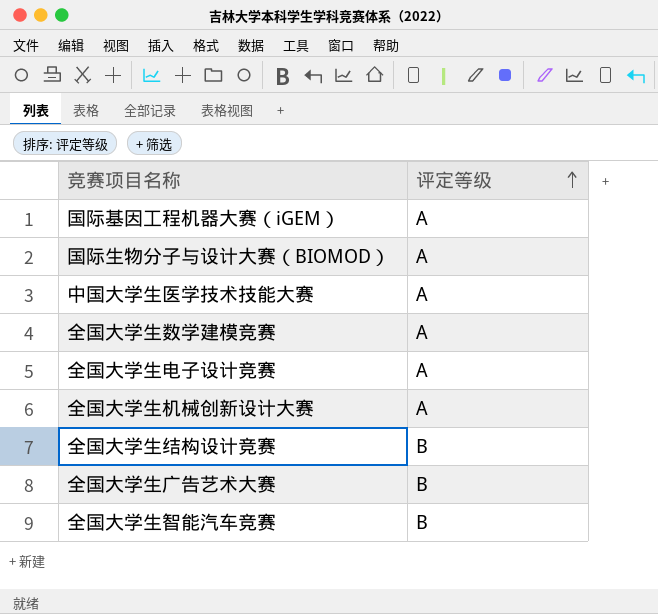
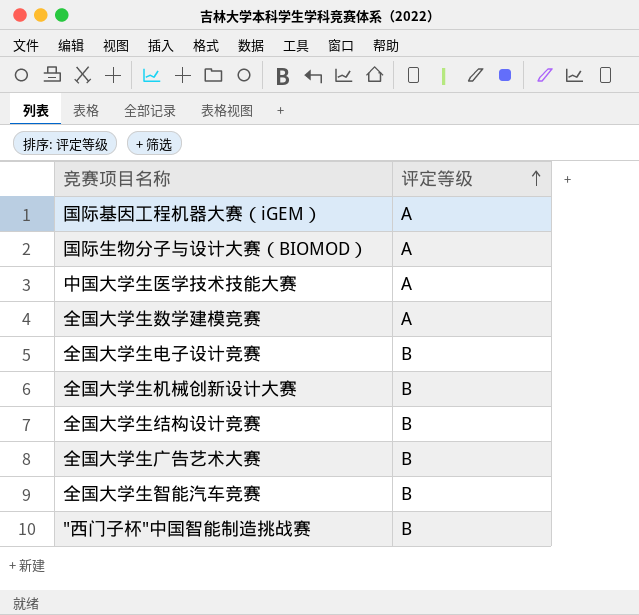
全国大学生电子设计竞赛 | 评定等级: A -> B
全国大学生机械创新设计大赛 | 评定等级: A -> B
row "西门子杯"中国智能制造挑战赛: none -> B

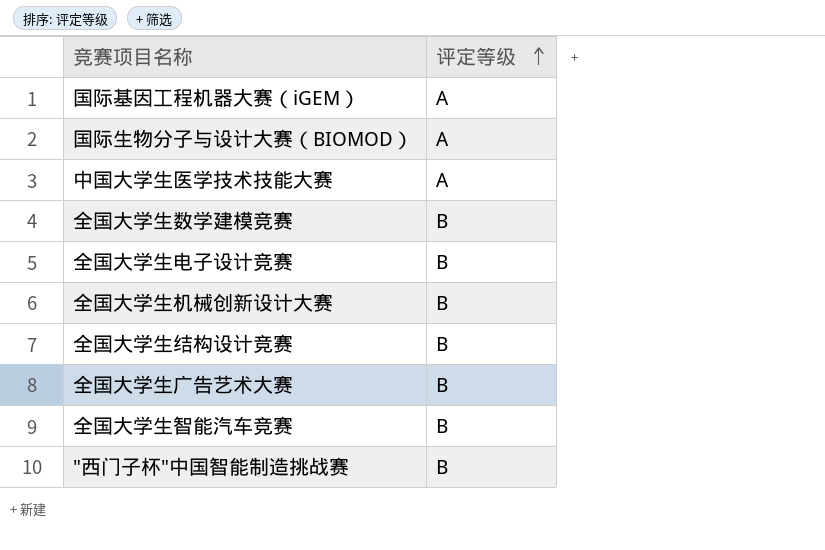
全国大学生数学建模竞赛 | 评定等级: A -> B

